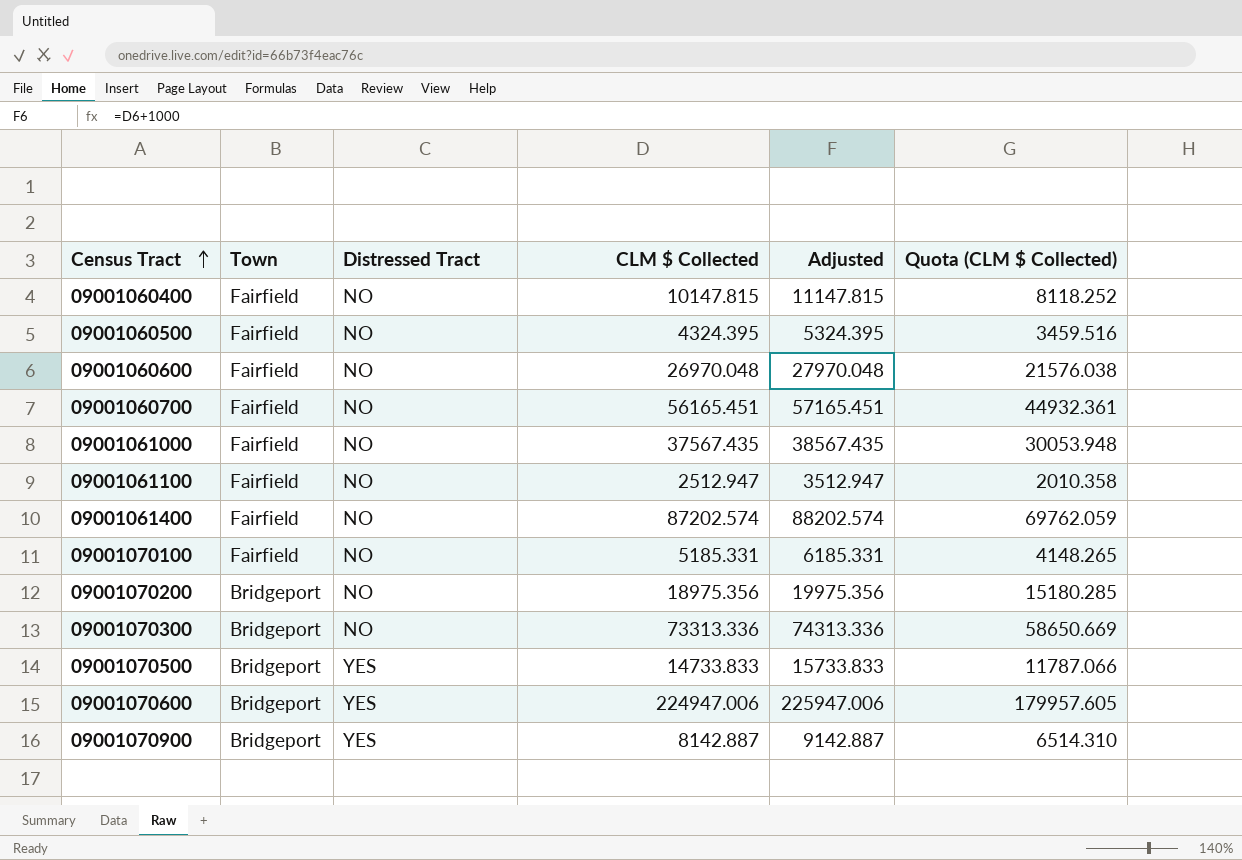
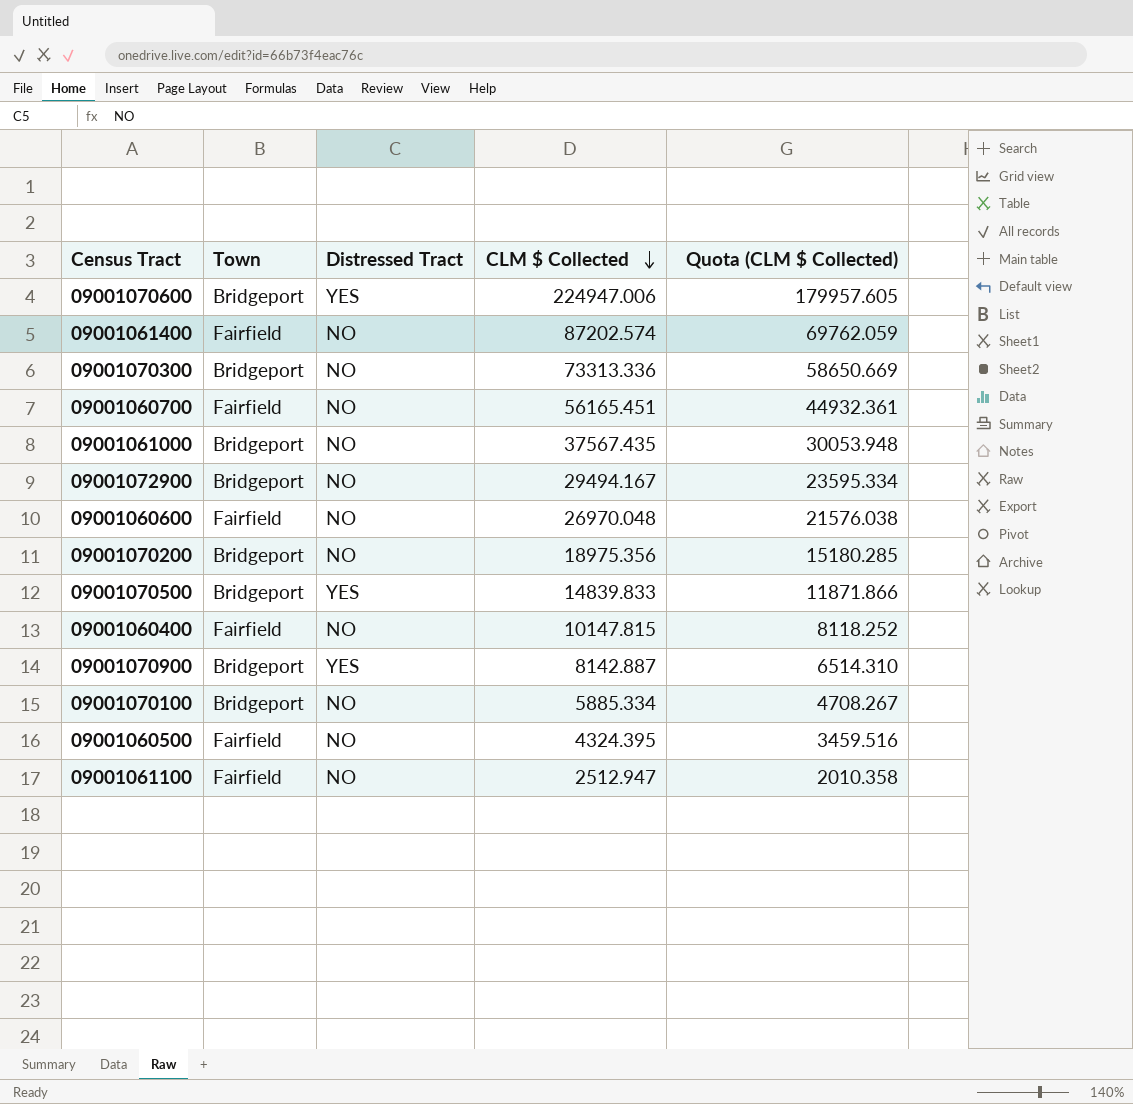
row order: Census Tract ascending -> CLM $ Collected descending
column Adjusted | formula: [CLM $ Collected] + 1000 -> none
09001061000 | Town: Fairfield -> Bridgeport
row 09001072900: none -> Bridgeport | NO | 29494.167 | 23595.334
09001070500 | CLM $ Collected: 14733.833 -> 14839.833
09001070500 | Quota (CLM $ Collected): 11787.066 -> 11871.866
09001070100 | Town: Fairfield -> Bridgeport
09001070100 | CLM $ Collected: 5185.331 -> 5885.334
09001070100 | Quota (CLM $ Collected): 4148.265 -> 4708.267

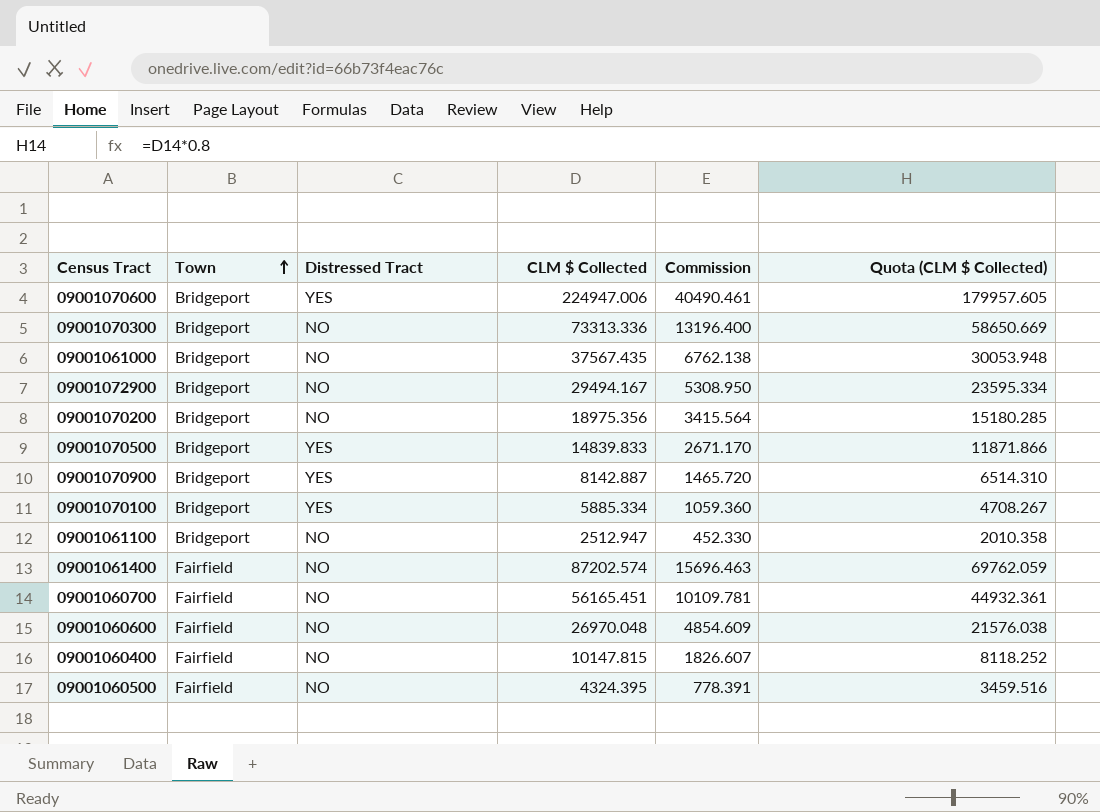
row order: CLM $ Collected descending -> Town ascending
column Commission | formula: none -> [CLM $ Collected] * 0.18
09001070100 | Distressed Tract: NO -> YES
09001061100 | Town: Fairfield -> Bridgeport

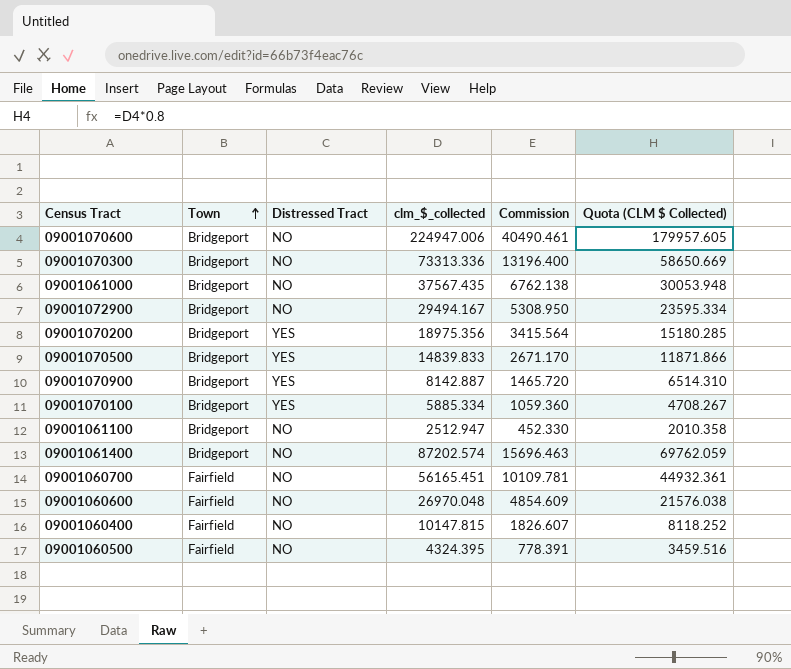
column name: CLM $ Collected -> clm_$_collected
09001070600 | Distressed Tract: YES -> NO
09001070200 | Distressed Tract: NO -> YES
09001061400 | Town: Fairfield -> Bridgeport

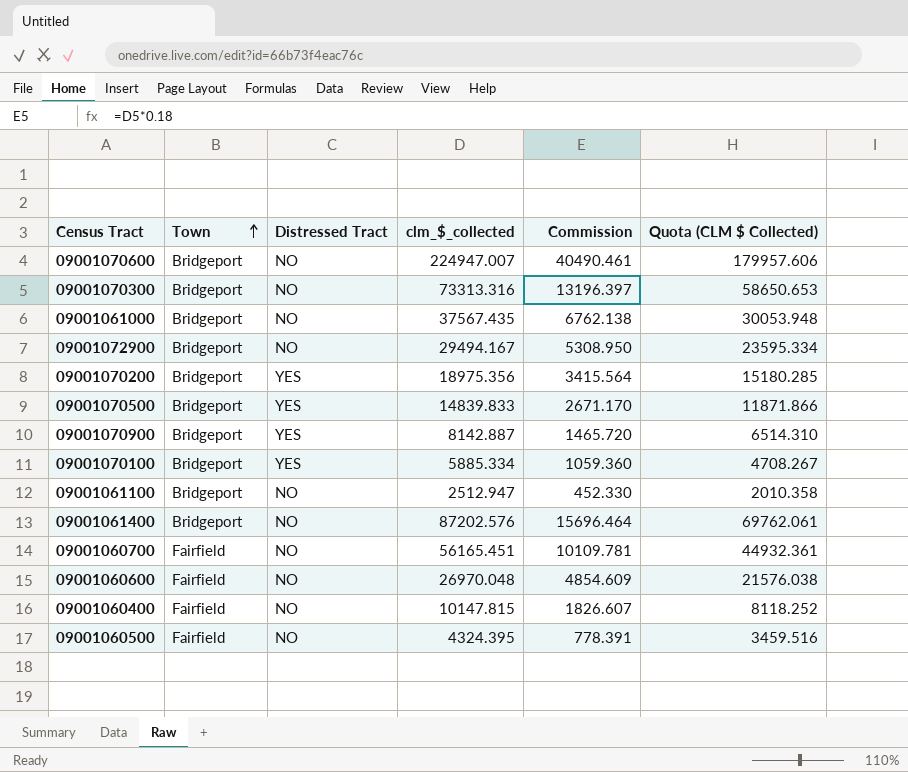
09001070600 | clm_$_collected: 224947.006 -> 224947.007
09001070600 | Quota (CLM $ Collected): 179957.605 -> 179957.606
09001070300 | clm_$_collected: 73313.336 -> 73313.316
09001070300 | Commission: 13196.400 -> 13196.397
09001070300 | Quota (CLM $ Collected): 58650.669 -> 58650.653
09001061400 | clm_$_collected: 87202.574 -> 87202.576
09001061400 | Commission: 15696.463 -> 15696.464
09001061400 | Quota (CLM $ Collected): 69762.059 -> 69762.061

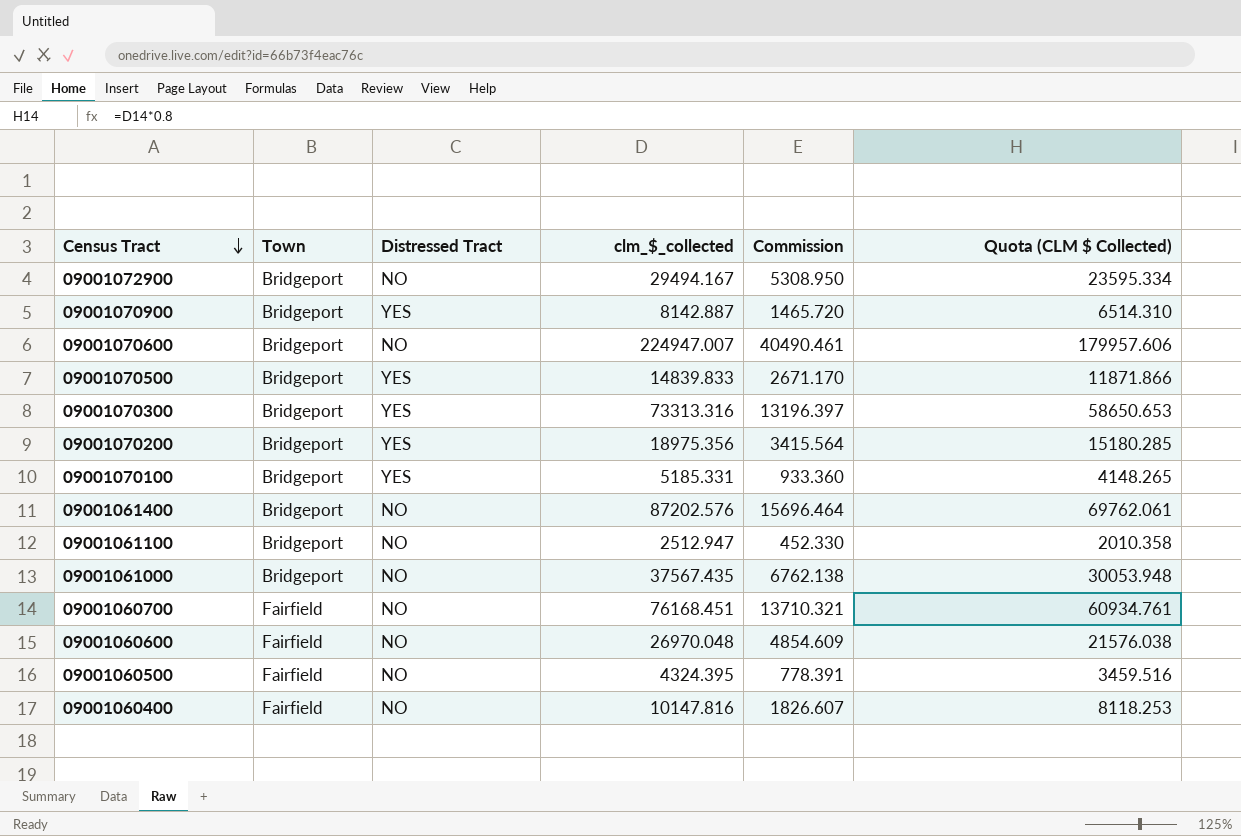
row order: Town ascending -> Census Tract descending
09001070300 | Distressed Tract: NO -> YES
09001070100 | clm_$_collected: 5885.334 -> 5185.331
09001070100 | Commission: 1059.360 -> 933.360
09001070100 | Quota (CLM $ Collected): 4708.267 -> 4148.265
09001060700 | clm_$_collected: 56165.451 -> 76168.451
09001060700 | Commission: 10109.781 -> 13710.321
09001060700 | Quota (CLM $ Collected): 44932.361 -> 60934.761
09001060400 | clm_$_collected: 10147.815 -> 10147.816
09001060400 | Quota (CLM $ Collected): 8118.252 -> 8118.253

